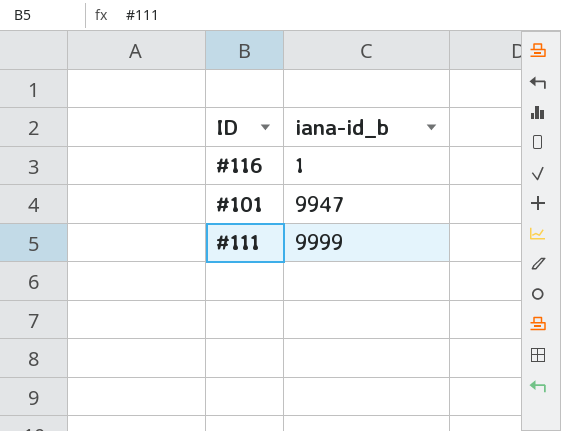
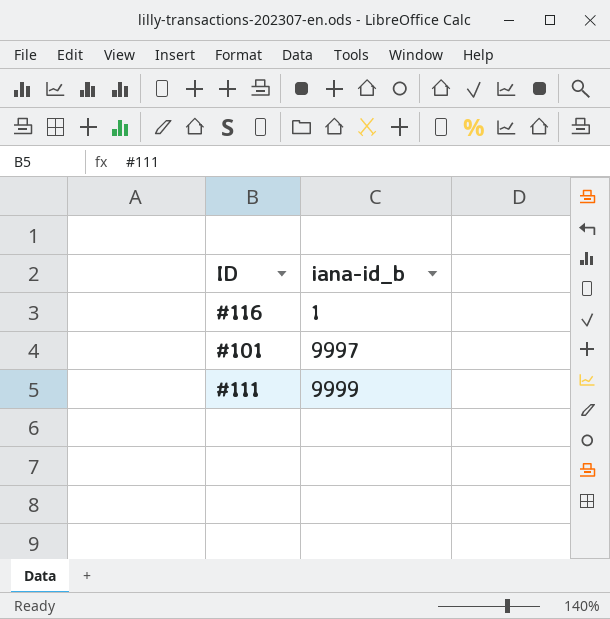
#101 | iana-id_b: 9947 -> 9997

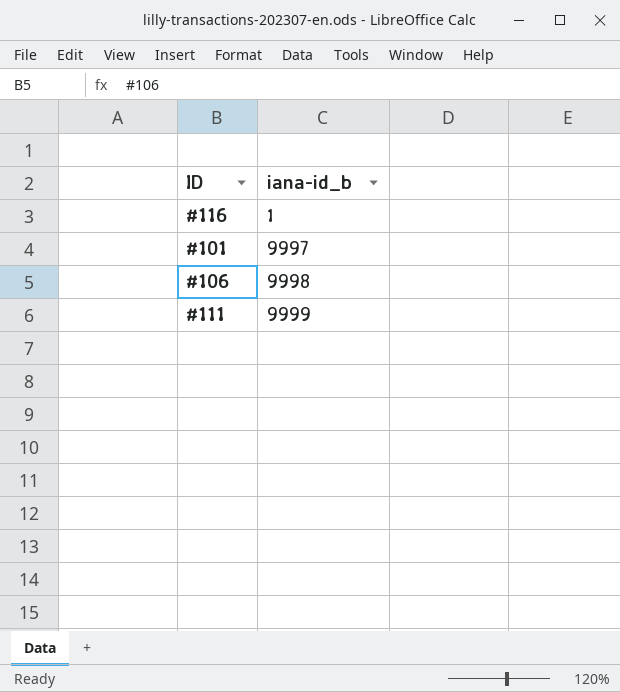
row #106: none -> 9998

